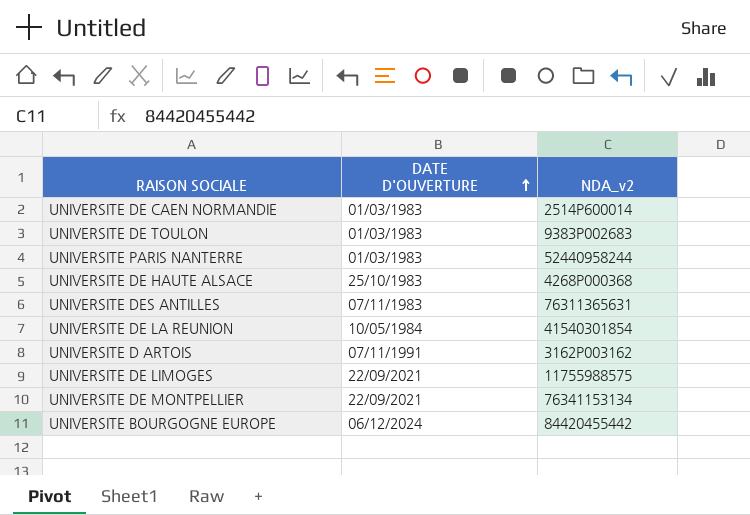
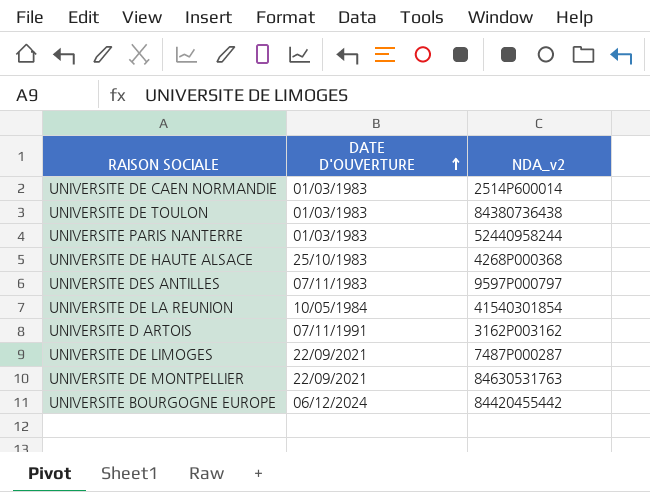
UNIVERSITE DE TOULON | NDA_v2: 9383P002683 -> 84380736438
UNIVERSITE DES ANTILLES | NDA_v2: 76311365631 -> 9597P000797
UNIVERSITE DE LIMOGES | NDA_v2: 11755988575 -> 7487P000287
UNIVERSITE DE MONTPELLIER | NDA_v2: 76341153134 -> 84630531763

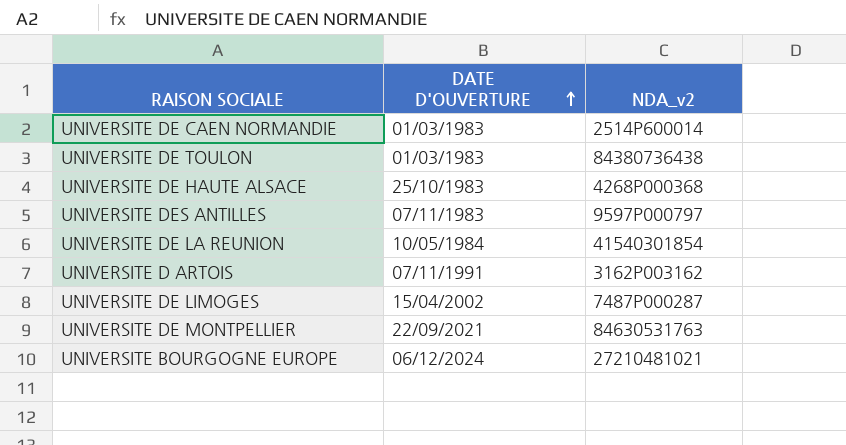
row UNIVERSITE PARIS NANTERRE: 01/03/1983 | 52440958244 -> none
UNIVERSITE DE LIMOGES | DATE D'OUVERTURE: 22/09/2021 -> 15/04/2002
UNIVERSITE BOURGOGNE EUROPE | NDA_v2: 84420455442 -> 27210481021

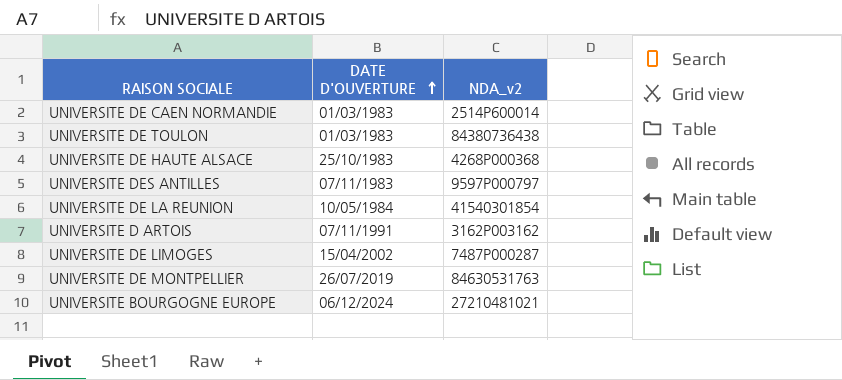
UNIVERSITE DE MONTPELLIER | DATE D'OUVERTURE: 22/09/2021 -> 26/07/2019

